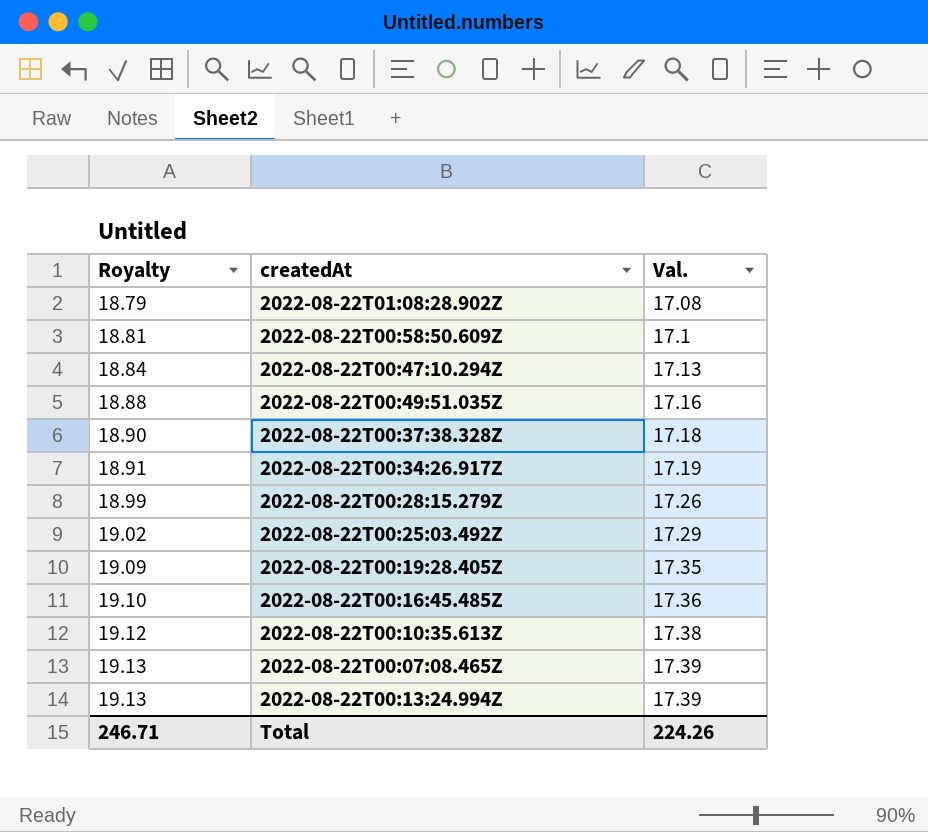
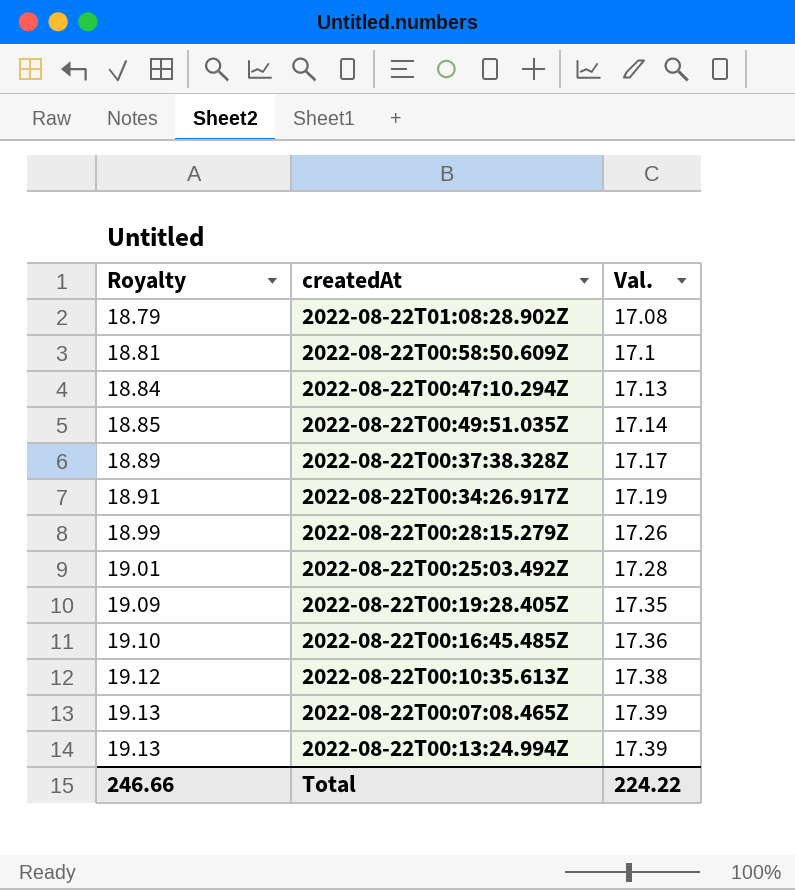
2022-08-22T00:49:51.035Z | Royalty: 18.88 -> 18.85
2022-08-22T00:49:51.035Z | Val.: 17.16 -> 17.14
2022-08-22T00:37:38.328Z | Royalty: 18.90 -> 18.89
2022-08-22T00:37:38.328Z | Val.: 17.18 -> 17.17
2022-08-22T00:25:03.492Z | Royalty: 19.02 -> 19.01
2022-08-22T00:25:03.492Z | Val.: 17.29 -> 17.28
Total | Royalty: 246.71 -> 246.66
Total | Val.: 224.26 -> 224.22

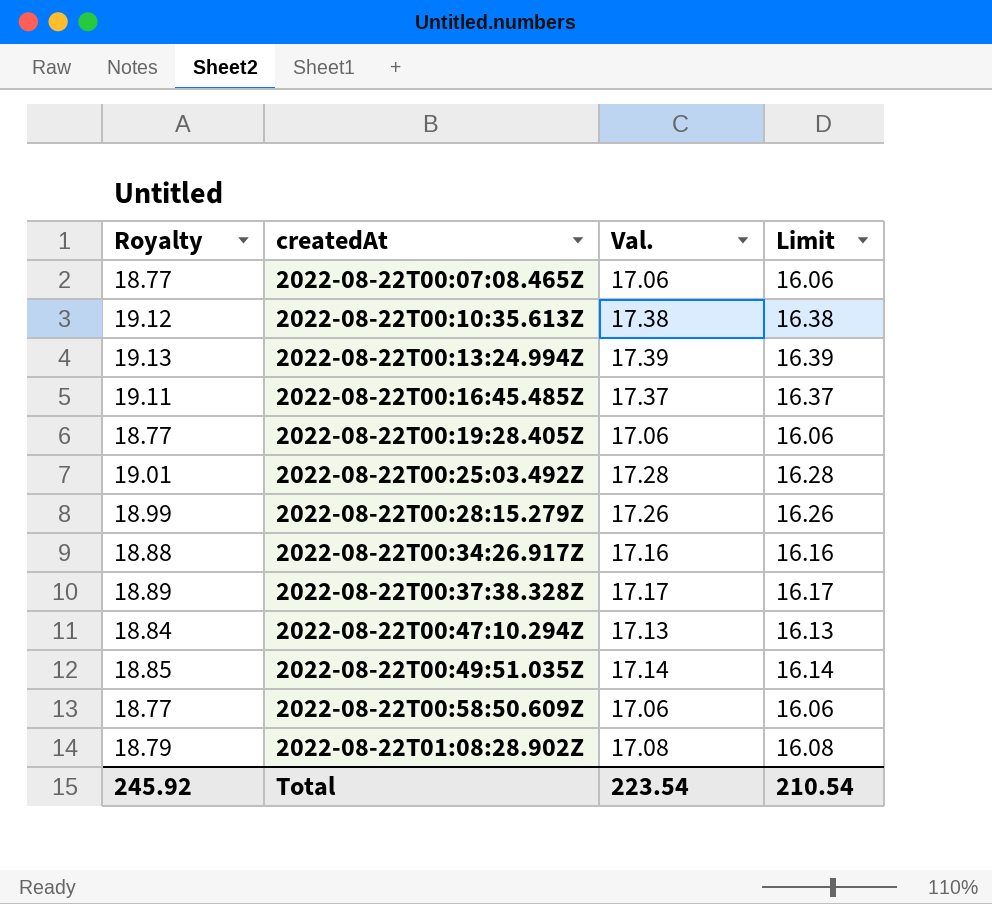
row order: Royalty ascending -> createdAt ascending
column Limit | formula: none -> [Val.] - 1
2022-08-22T00:07:08.465Z | Royalty: 19.13 -> 18.77
2022-08-22T00:07:08.465Z | Val.: 17.39 -> 17.06
2022-08-22T00:16:45.485Z | Royalty: 19.10 -> 19.11
2022-08-22T00:16:45.485Z | Val.: 17.36 -> 17.37
2022-08-22T00:19:28.405Z | Royalty: 19.09 -> 18.77
2022-08-22T00:19:28.405Z | Val.: 17.35 -> 17.06
2022-08-22T00:34:26.917Z | Royalty: 18.91 -> 18.88
2022-08-22T00:34:26.917Z | Val.: 17.19 -> 17.16
2022-08-22T00:58:50.609Z | Royalty: 18.81 -> 18.77
2022-08-22T00:58:50.609Z | Val.: 17.1 -> 17.06
Total | Royalty: 246.66 -> 245.92
Total | Val.: 224.22 -> 223.54

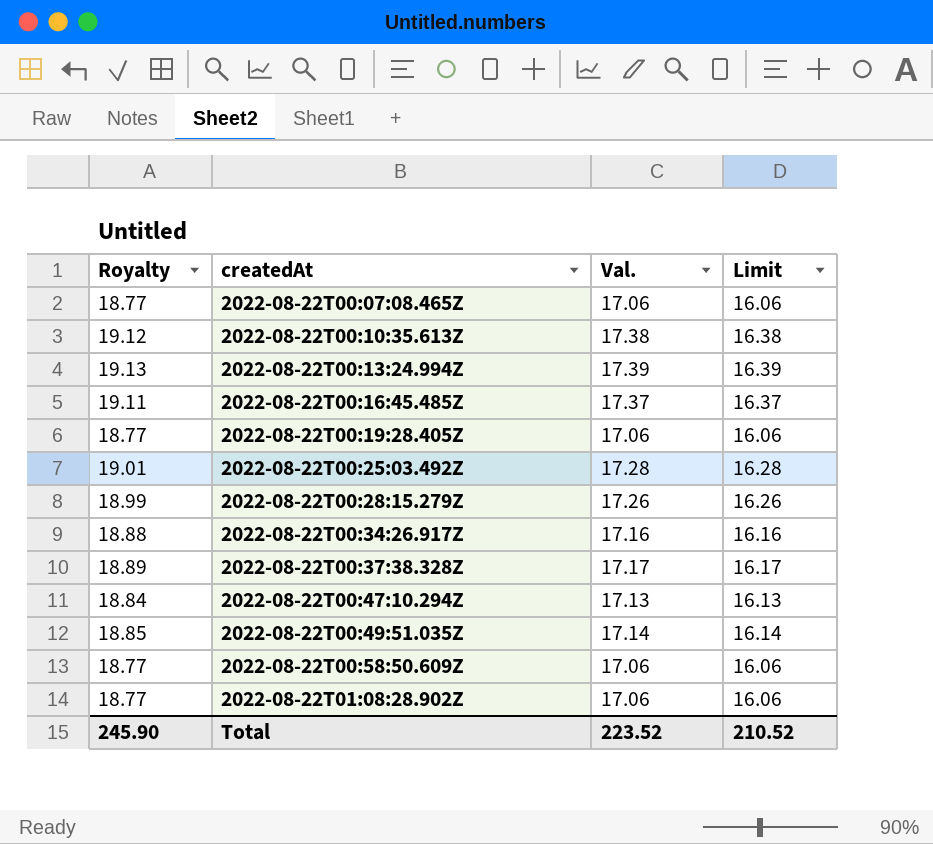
2022-08-22T01:08:28.902Z | Royalty: 18.79 -> 18.77
2022-08-22T01:08:28.902Z | Val.: 17.08 -> 17.06
2022-08-22T01:08:28.902Z | Limit: 16.08 -> 16.06
Total | Royalty: 245.92 -> 245.90
Total | Val.: 223.54 -> 223.52
Total | Limit: 210.54 -> 210.52

